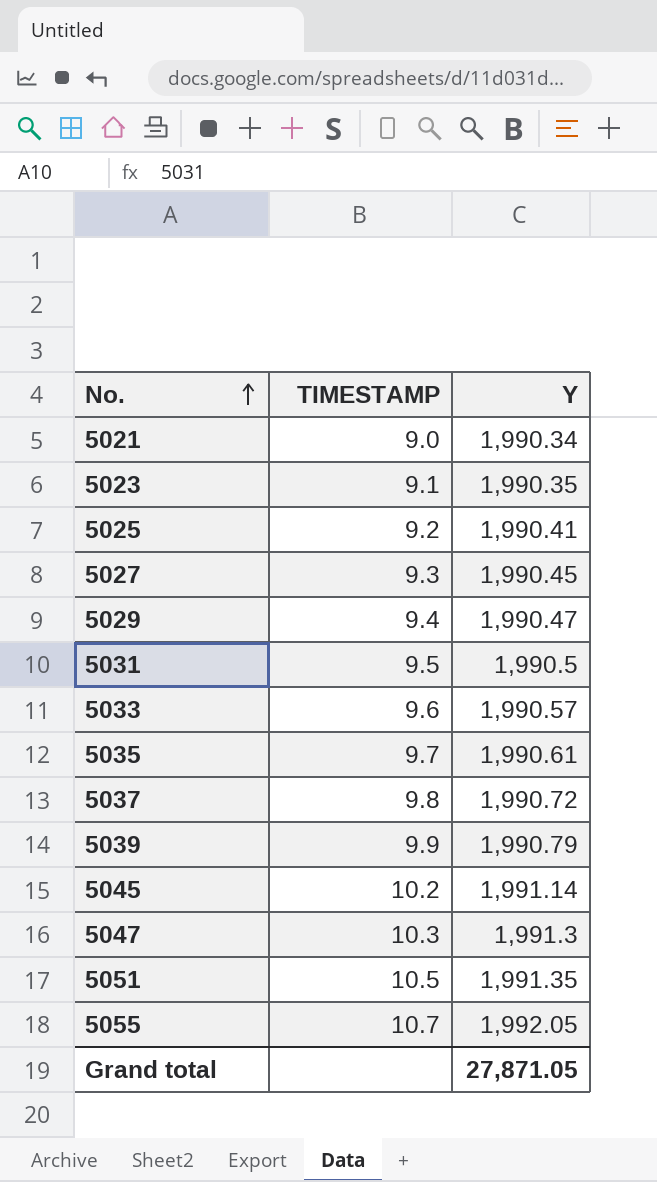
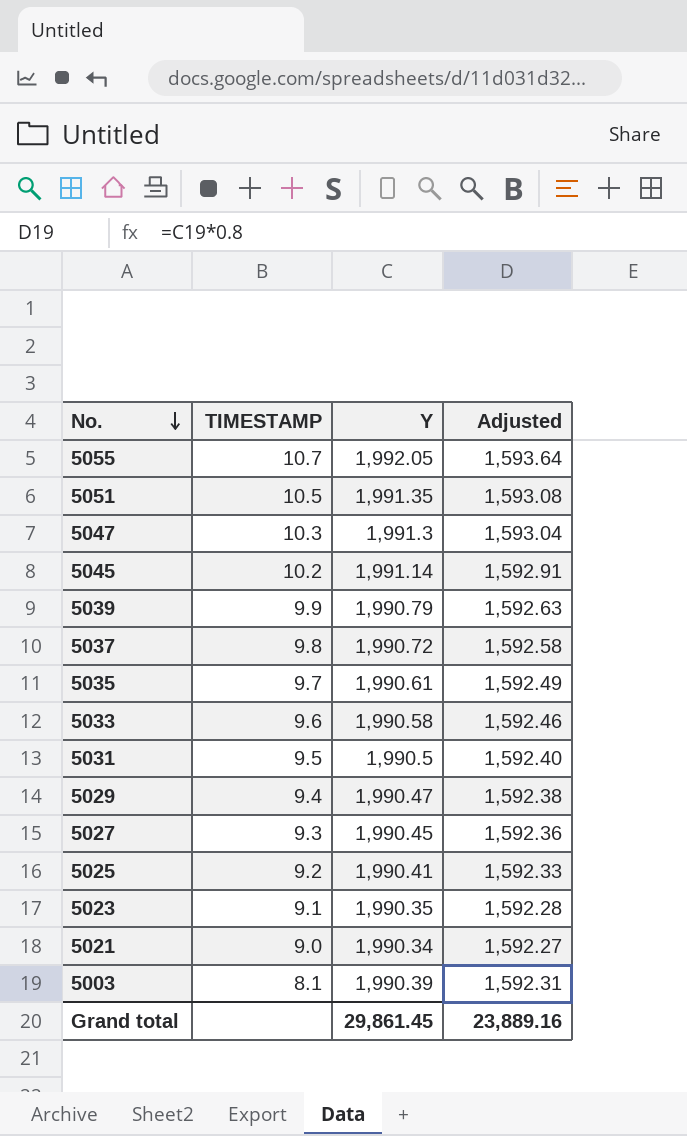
row order: No. ascending -> No. descending
column Adjusted | formula: none -> [Y] * 0.8
5033 | Y: 1,990.57 -> 1,990.58
row 5003: none -> 8.1 | 1,990.39 | 1,592.31
Grand total | Y: 27,871.05 -> 29,861.45

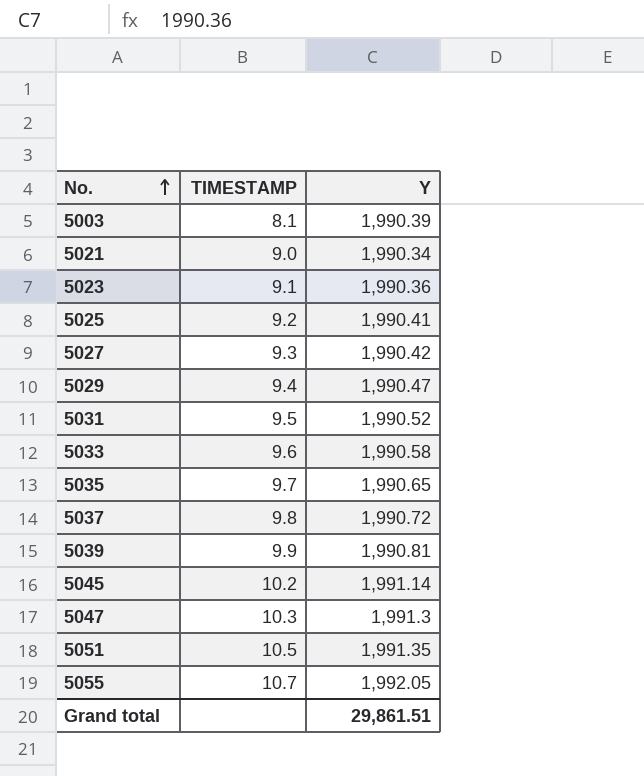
row order: No. descending -> No. ascending
column Adjusted | formula: [Y] * 0.8 -> none
5023 | Y: 1,990.35 -> 1,990.36
5027 | Y: 1,990.45 -> 1,990.42
5031 | Y: 1,990.5 -> 1,990.52
5035 | Y: 1,990.61 -> 1,990.65
5039 | Y: 1,990.79 -> 1,990.81
Grand total | Y: 29,861.45 -> 29,861.51

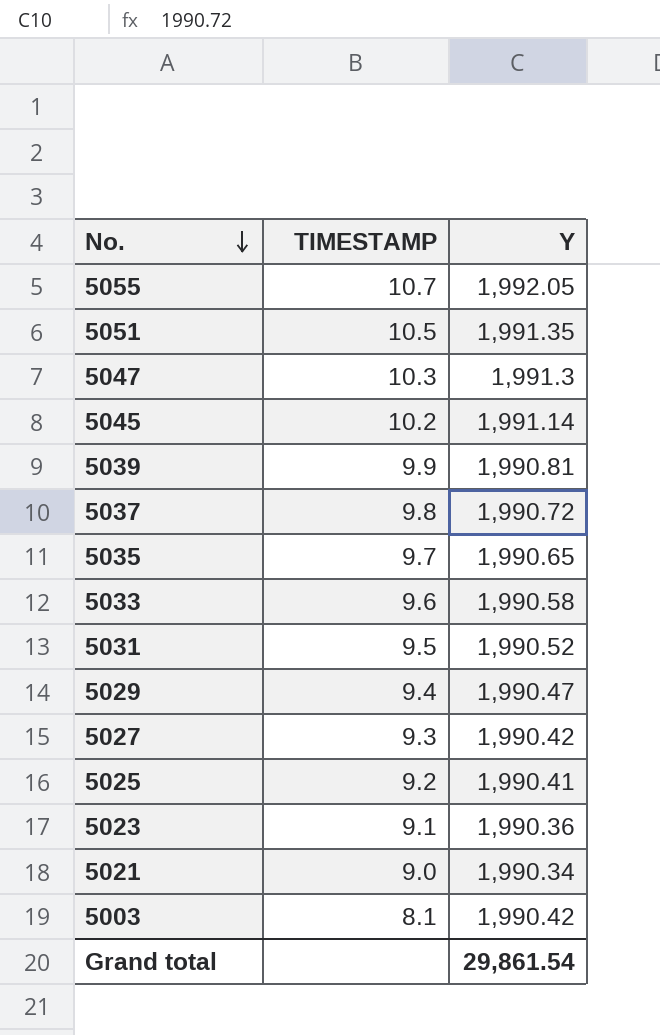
row order: No. ascending -> No. descending
5003 | Y: 1,990.39 -> 1,990.42
Grand total | Y: 29,861.51 -> 29,861.54

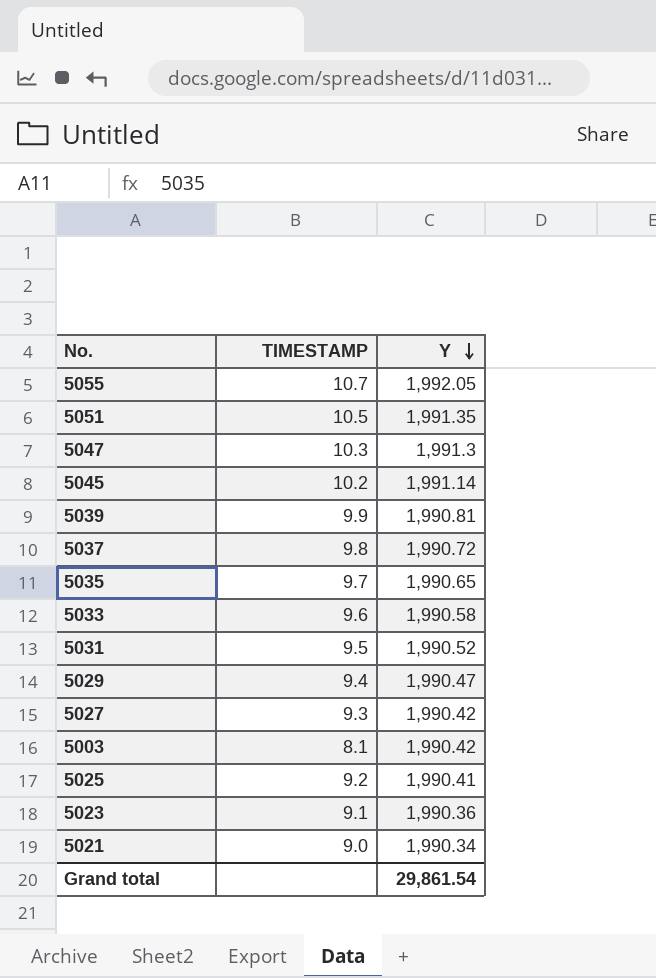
row order: No. descending -> Y descending

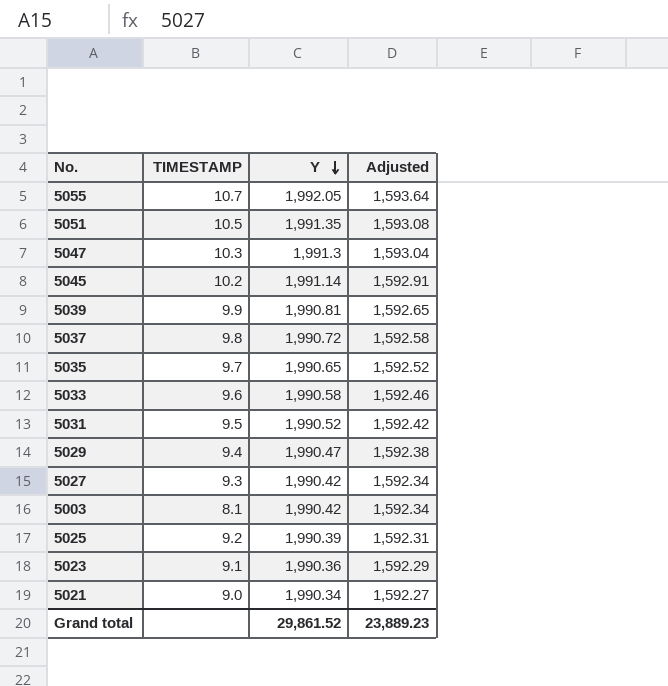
column Adjusted | formula: none -> [Y] * 0.8
5025 | Y: 1,990.41 -> 1,990.39
Grand total | Y: 29,861.54 -> 29,861.52

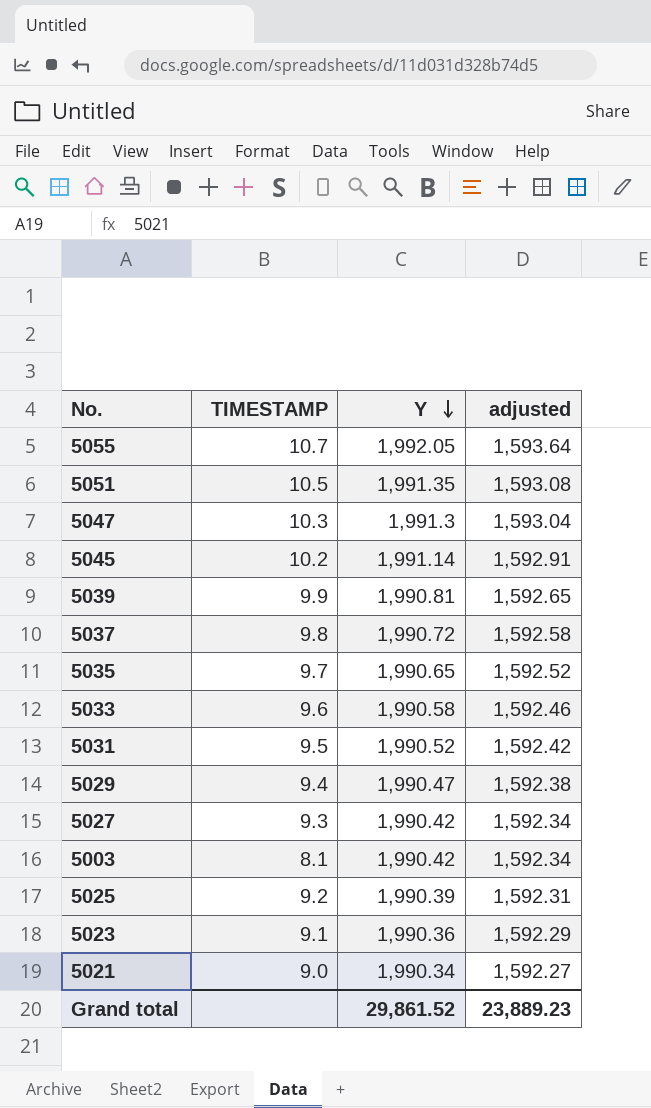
column name: Adjusted -> adjusted

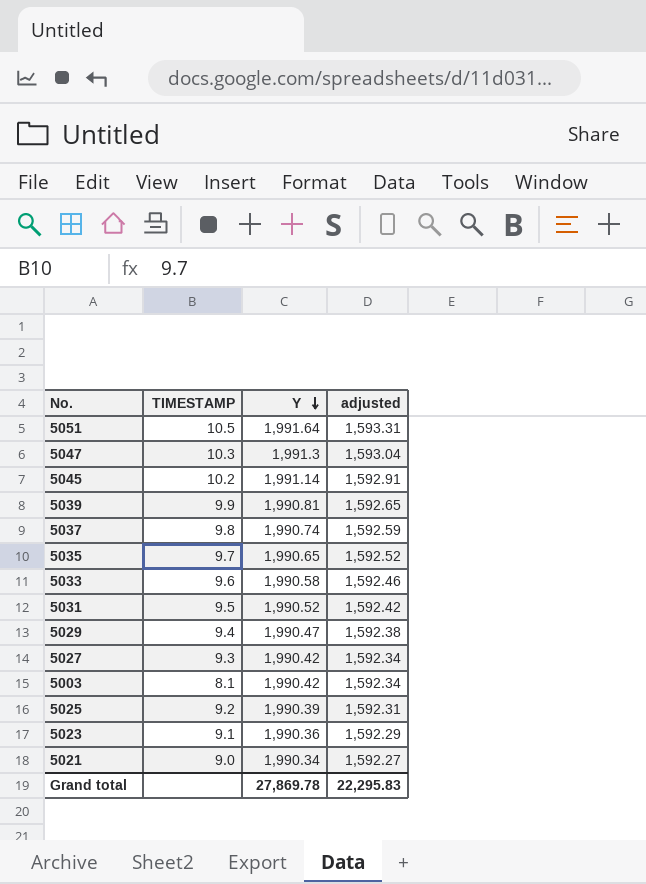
row 5055: 10.7 | 1,992.05 | 1,593.64 -> none
5051 | Y: 1,991.35 -> 1,991.64
5051 | adjusted: 1,593.08 -> 1,593.31
5037 | Y: 1,990.72 -> 1,990.74
5037 | adjusted: 1,592.58 -> 1,592.59
Grand total | Y: 29,861.52 -> 27,869.78
Grand total | adjusted: 23,889.23 -> 22,295.83

